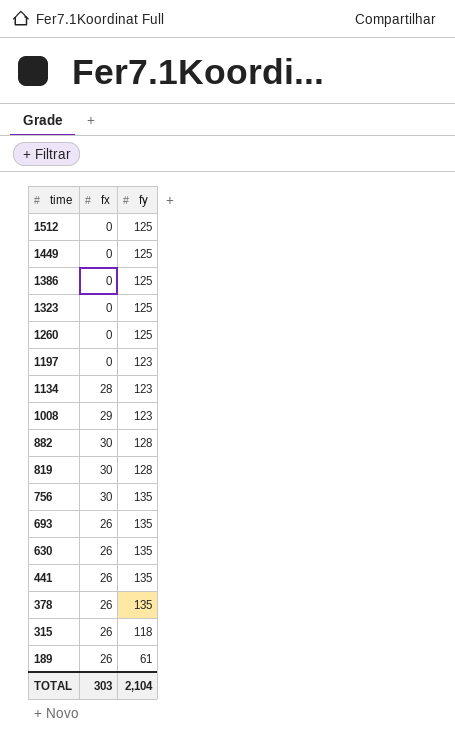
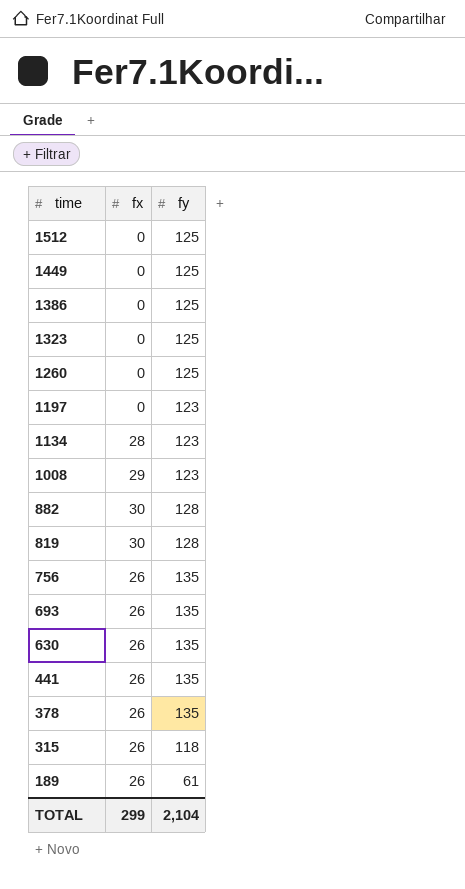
756 | fx: 30 -> 26
TOTAL | fx: 303 -> 299

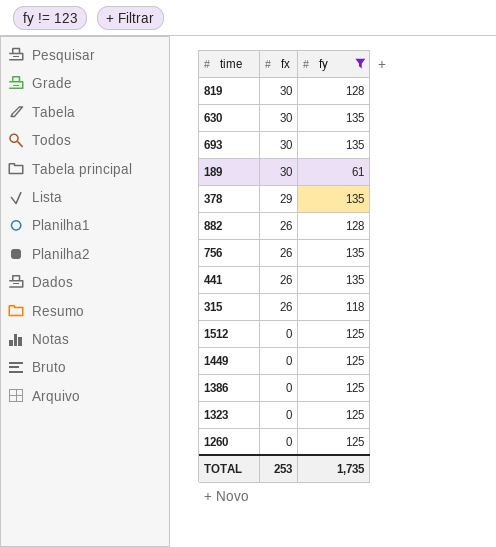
filter: none -> fy != 123
row order: time descending -> fx descending
630 | fx: 26 -> 30
693 | fx: 26 -> 30
189 | fx: 26 -> 30
378 | fx: 26 -> 29
882 | fx: 30 -> 26
TOTAL | fx: 299 -> 253
TOTAL | fy: 2,104 -> 1,735

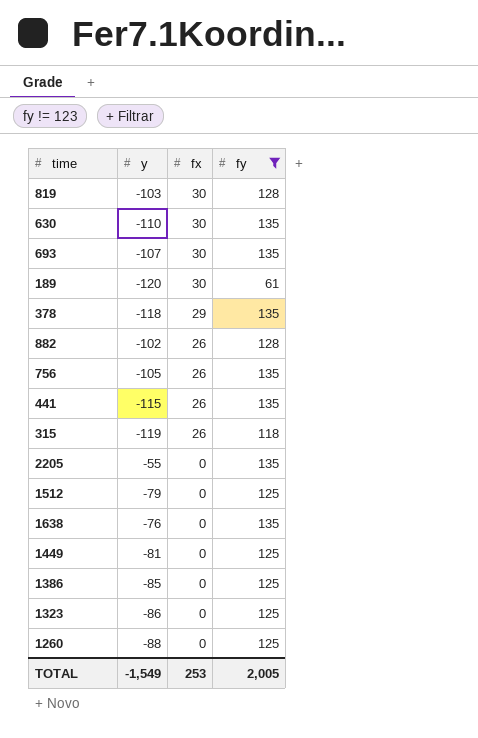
column y | position: none -> 2
row 2205: none -> -55 | 0 | 135
row 1638: none -> -76 | 0 | 135
TOTAL | fy: 1,735 -> 2,005

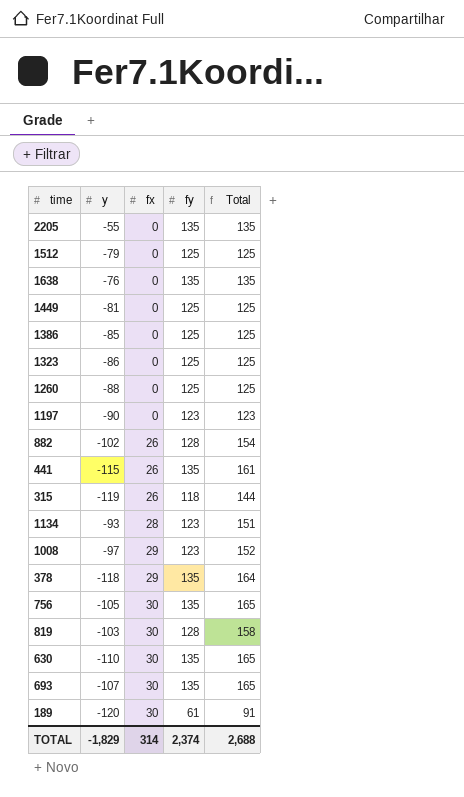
filter: fy != 123 -> none
row order: fx descending -> fx ascending
column Total | formula: none -> [fx] + [fy]
756 | fx: 26 -> 30
TOTAL | y: -1,549 -> -1,829
TOTAL | fx: 253 -> 314
TOTAL | fy: 2,005 -> 2,374

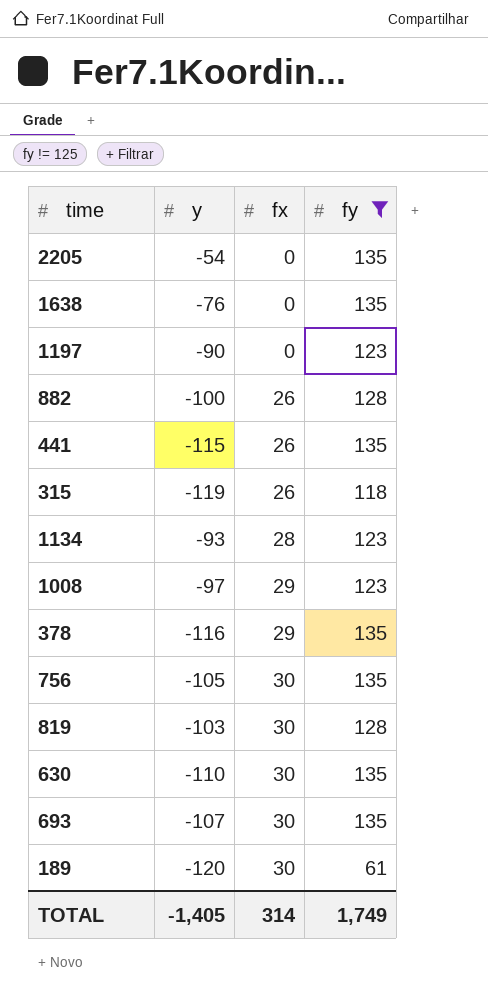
filter: none -> fy != 125
column Total | formula: [fx] + [fy] -> none
2205 | y: -55 -> -54
882 | y: -102 -> -100
378 | y: -118 -> -116
TOTAL | y: -1,829 -> -1,405
TOTAL | fy: 2,374 -> 1,749

